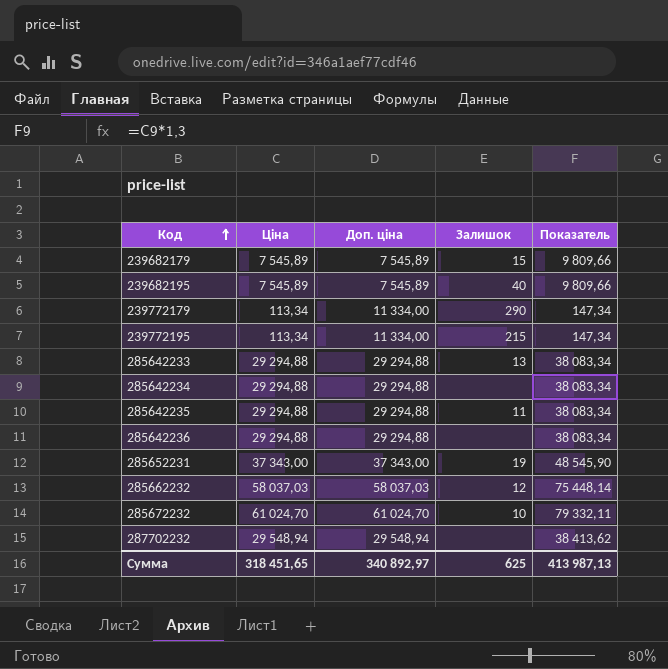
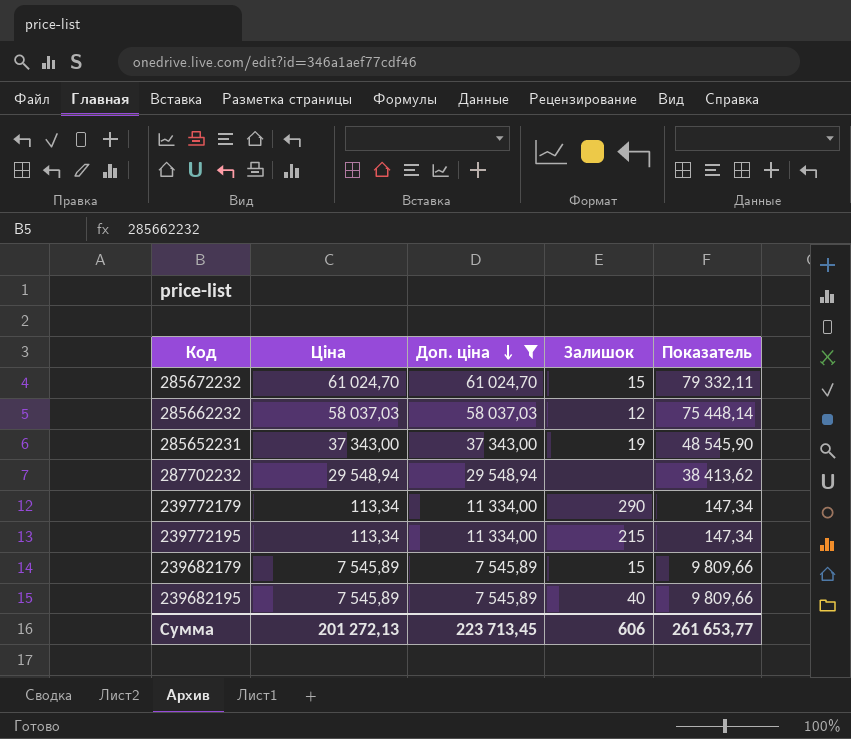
filter: none -> Доп. ціна != 29 294,88
row order: Код ascending -> Доп. ціна descending
285672232 | Залишок: 10 -> 15
Сумма | Ціна: 318 451,65 -> 201 272,13
Сумма | Доп. ціна: 340 892,97 -> 223 713,45
Сумма | Залишок: 625 -> 606
Сумма | Показатель: 413 987,13 -> 261 653,77

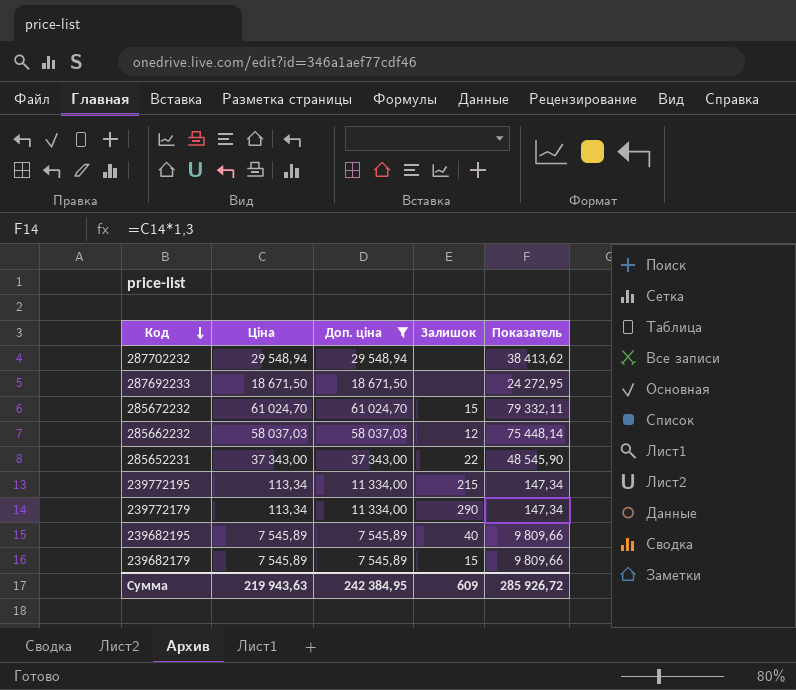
row order: Доп. ціна descending -> Код descending
row 287692233: none -> 18 671,50 | 18 671,50 | none | 24 272,95
285652231 | Залишок: 19 -> 22
Сумма | Ціна: 201 272,13 -> 219 943,63
Сумма | Доп. ціна: 223 713,45 -> 242 384,95
Сумма | Залишок: 606 -> 609
Сумма | Показатель: 261 653,77 -> 285 926,72

